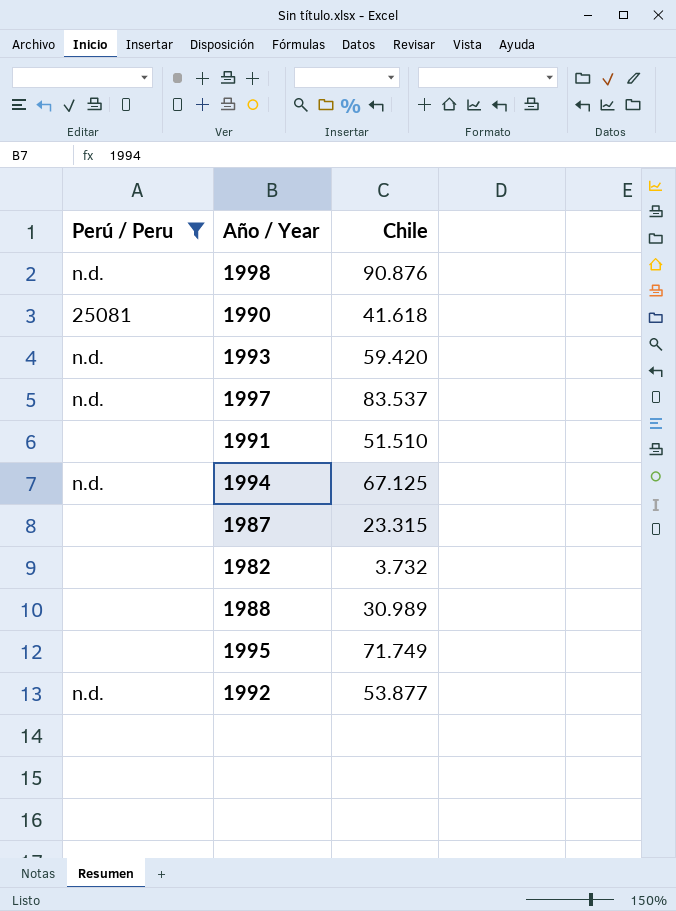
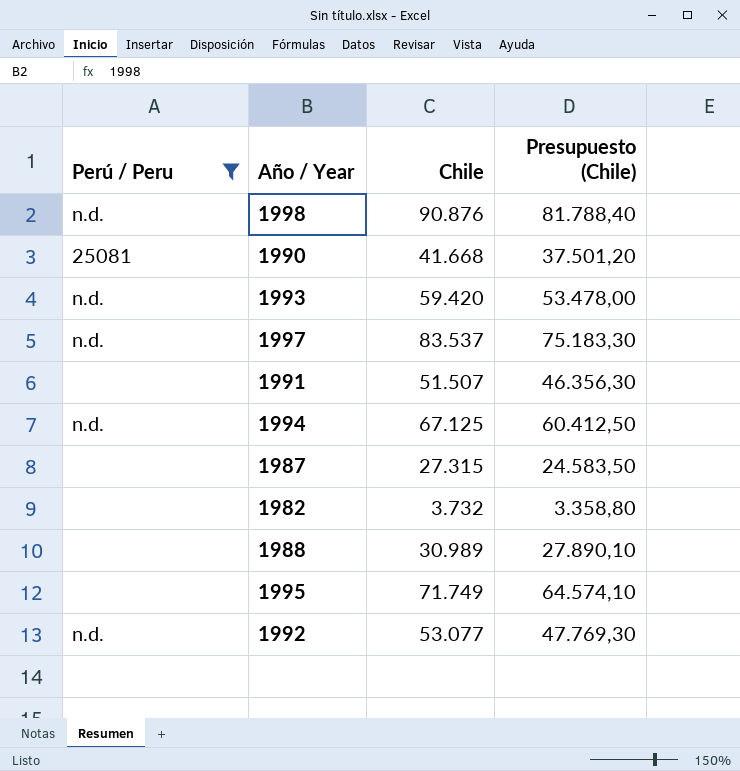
column Presupuesto (Chile) | formula: none -> [Chile] * 0,9
1990 | Chile: 41.618 -> 41.668
1991 | Chile: 51.510 -> 51.507
1987 | Chile: 23.315 -> 27.315
1992 | Chile: 53.877 -> 53.077

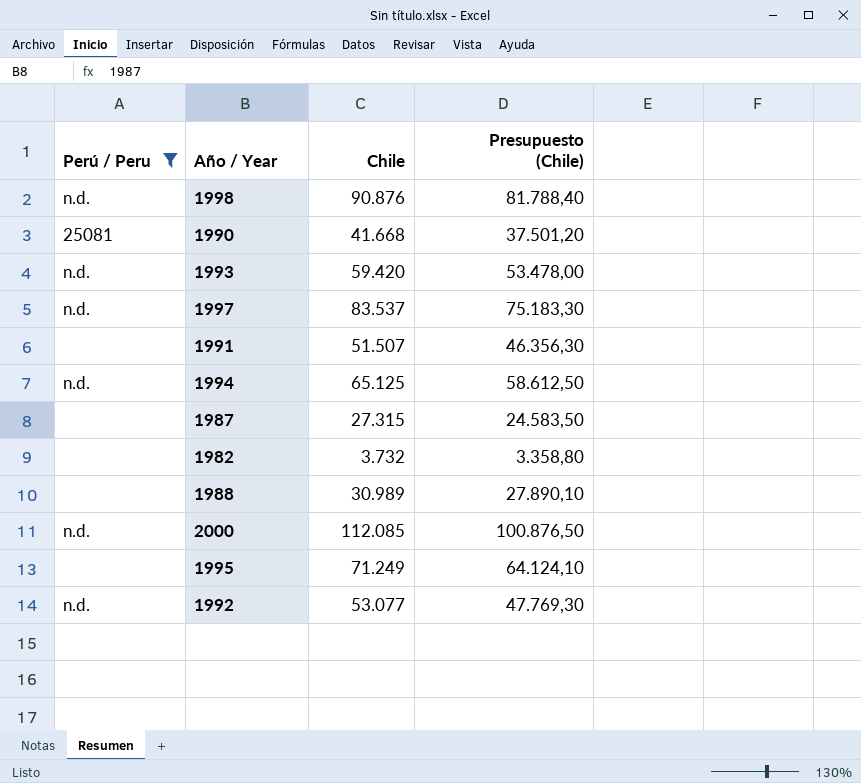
1994 | Chile: 67.125 -> 65.125
1994 | Presupuesto (Chile): 60.412,50 -> 58.612,50
row 2000: none -> n.d. | 112.085 | 100.876,50
1995 | Chile: 71.749 -> 71.249
1995 | Presupuesto (Chile): 64.574,10 -> 64.124,10

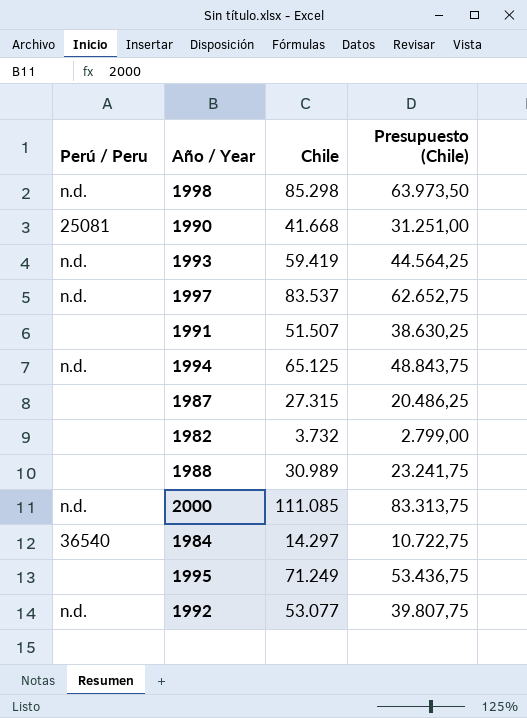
filter: Perú / Peru != 36540 -> none
column Presupuesto (Chile) | formula: [Chile] * 0,9 -> [Chile] * 0,75
1998 | Chile: 90.876 -> 85.298
1993 | Chile: 59.420 -> 59.419
2000 | Chile: 112.085 -> 111.085

